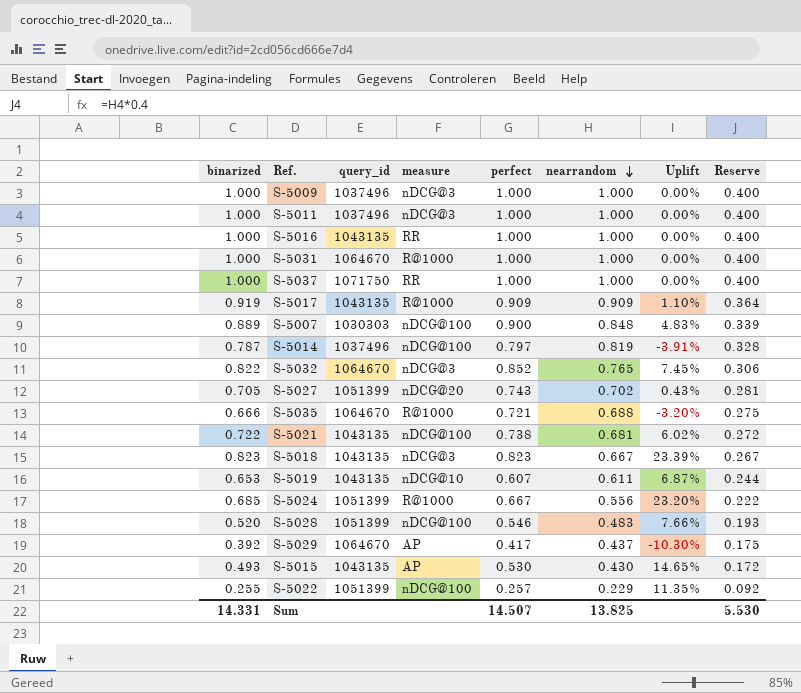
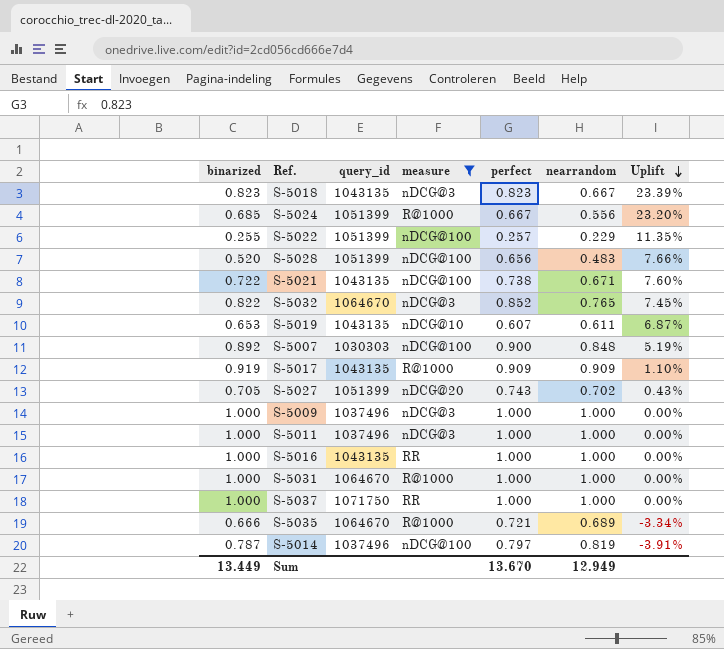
filter: none -> measure != AP
row order: nearrandom descending -> Uplift descending
column Reserve | formula: [nearrandom] * 0.4 -> none
S-5028 | perfect: 0.546 -> 0.656
S-5021 | nearrandom: 0.681 -> 0.671
S-5021 | Uplift: 6.02% -> 7.60%
S-5007 | binarized: 0.889 -> 0.892
S-5007 | Uplift: 4.83% -> 5.19%
S-5035 | nearrandom: 0.688 -> 0.689
S-5035 | Uplift: -3.20% -> -3.34%
Sum | binarized: 14.331 -> 13.449
Sum | perfect: 14.507 -> 13.670
Sum | nearrandom: 13.825 -> 12.949

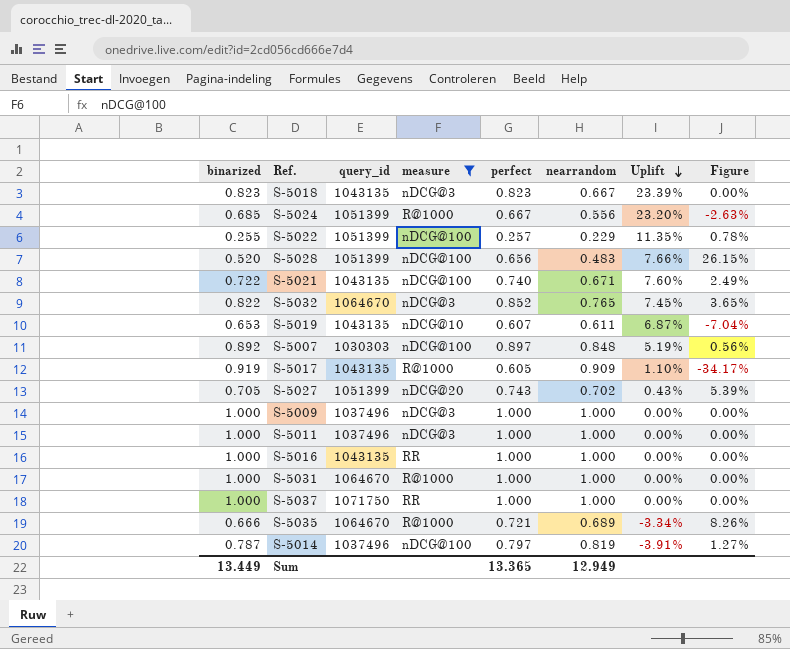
column Figure | formula: none -> ([perfect] - [binarized]) / [binarized]
S-5021 | perfect: 0.738 -> 0.740
S-5007 | perfect: 0.900 -> 0.897
S-5017 | perfect: 0.909 -> 0.605
Sum | perfect: 13.670 -> 13.365

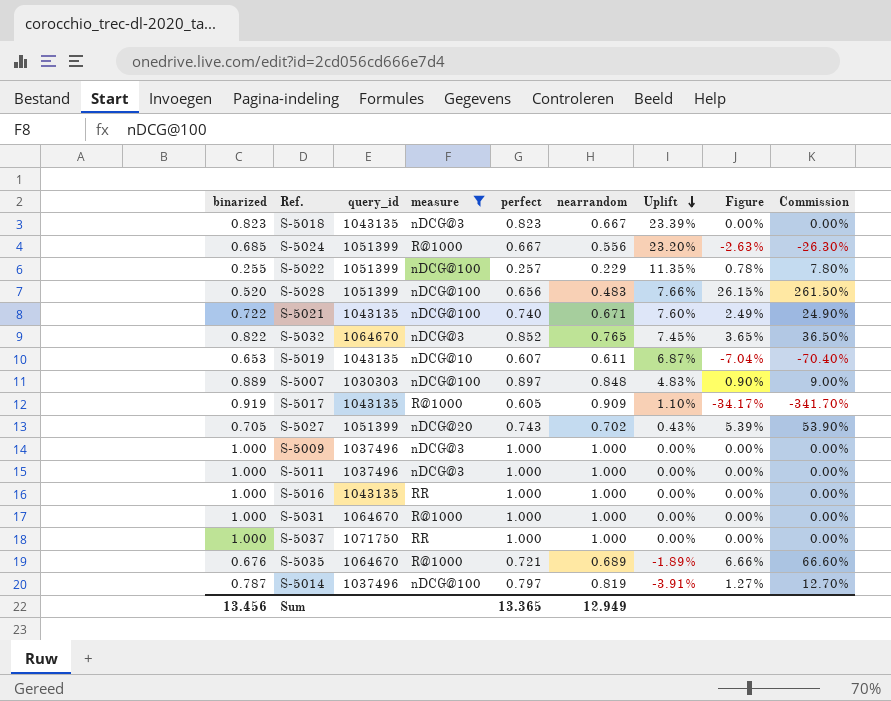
column Commission | formula: none -> [Figure] * 10
S-5007 | binarized: 0.892 -> 0.889
S-5007 | Uplift: 5.19% -> 4.83%
S-5007 | Figure: 0.56% -> 0.90%
S-5035 | binarized: 0.666 -> 0.676
S-5035 | Uplift: -3.34% -> -1.89%
S-5035 | Figure: 8.26% -> 6.66%
Sum | binarized: 13.449 -> 13.456

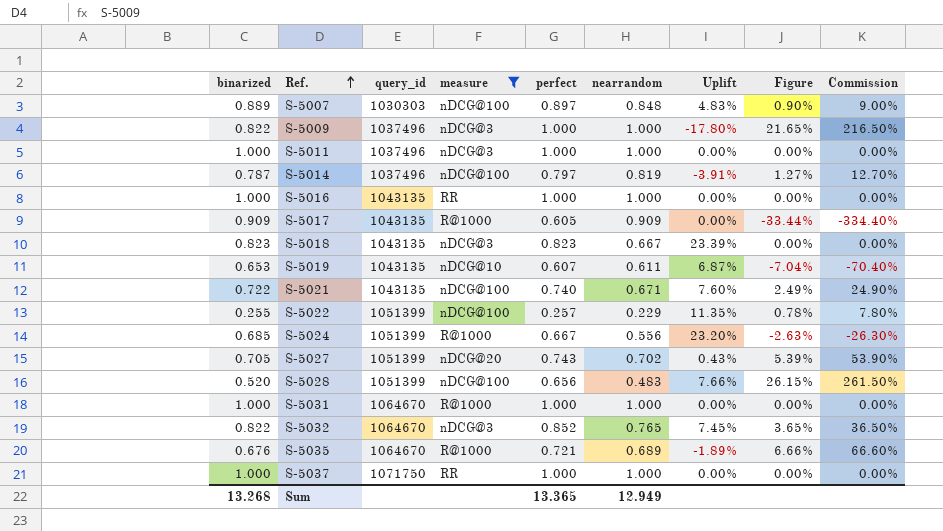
row order: Uplift descending -> Ref. ascending
S-5009 | binarized: 1.000 -> 0.822
S-5009 | Uplift: 0.00% -> -17.80%
S-5009 | Figure: 0.00% -> 21.65%
S-5009 | Commission: 0.00% -> 216.50%
S-5017 | binarized: 0.919 -> 0.909
S-5017 | Uplift: 1.10% -> 0.00%
S-5017 | Figure: -34.17% -> -33.44%
S-5017 | Commission: -341.70% -> -334.40%
Sum | binarized: 13.456 -> 13.268

